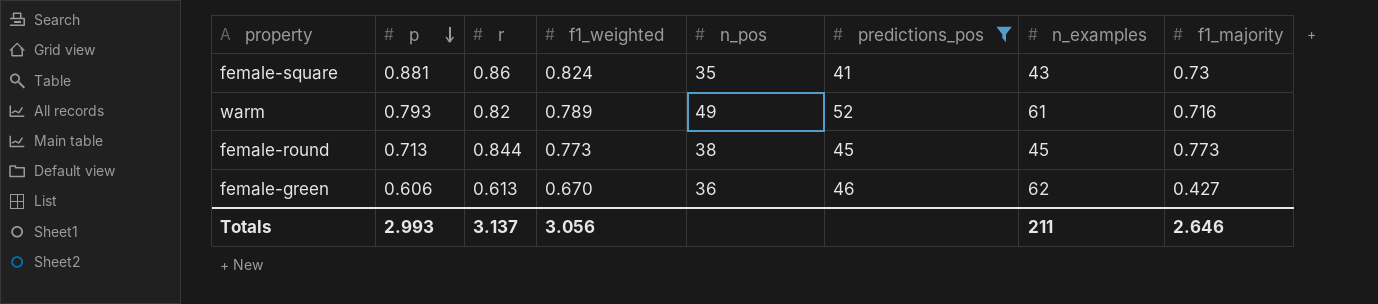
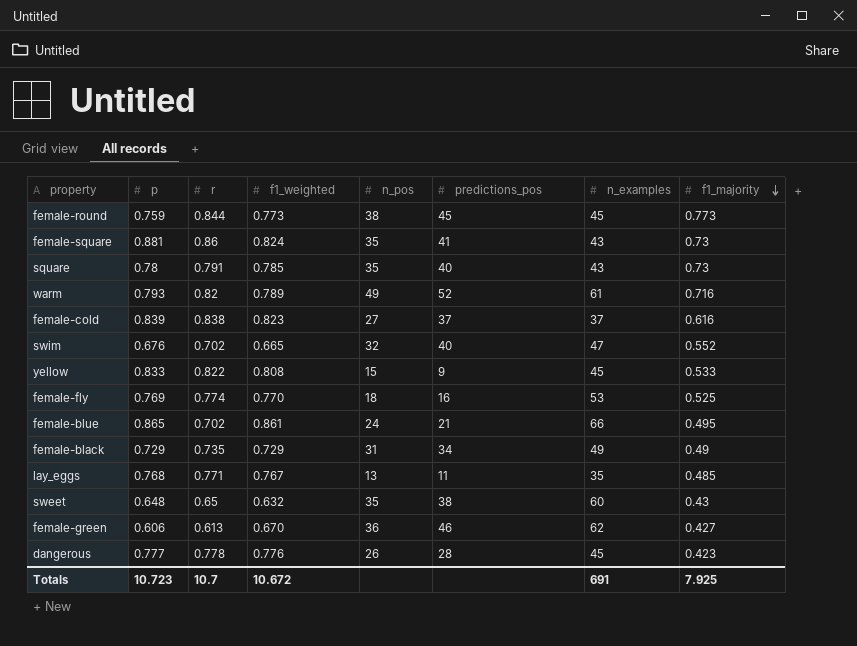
filter: predictions_pos >= 41 -> none
row order: p descending -> f1_majority descending
female-round | p: 0.713 -> 0.759
Totals | p: 2.993 -> 10.723
Totals | r: 3.137 -> 10.7
Totals | f1_weighted: 3.056 -> 10.672
Totals | n_examples: 211 -> 691
Totals | f1_majority: 2.646 -> 7.925

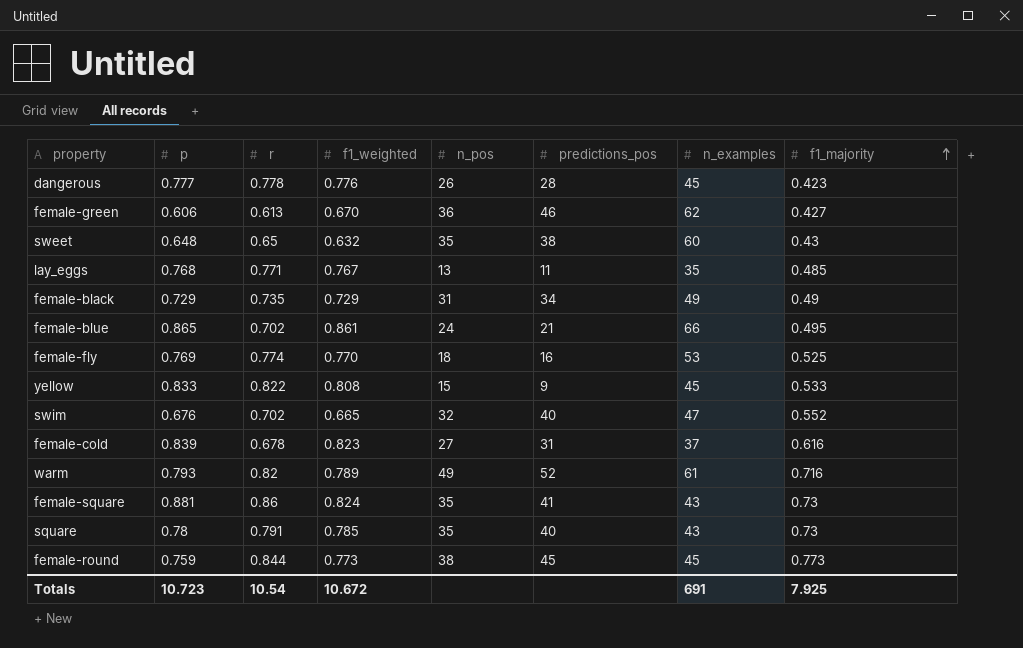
row order: f1_majority descending -> f1_majority ascending
female-cold | r: 0.838 -> 0.678
female-cold | predictions_pos: 37 -> 31
Totals | r: 10.7 -> 10.54

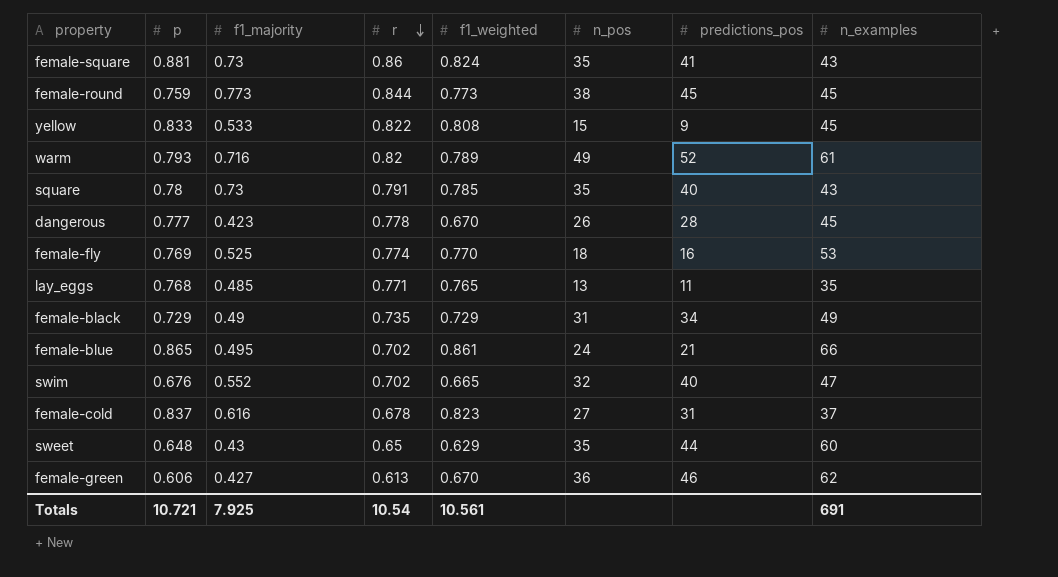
row order: f1_majority ascending -> r descending
column f1_majority | position: 8 -> 3
dangerous | f1_weighted: 0.776 -> 0.670
lay_eggs | f1_weighted: 0.767 -> 0.765
female-cold | p: 0.839 -> 0.837
sweet | f1_weighted: 0.632 -> 0.629
sweet | predictions_pos: 38 -> 44
Totals | p: 10.723 -> 10.721
Totals | f1_weighted: 10.672 -> 10.561

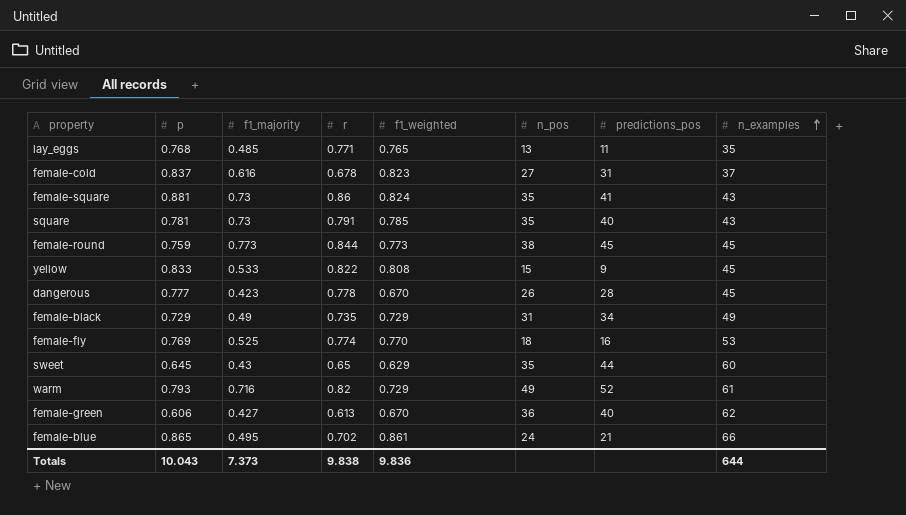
row order: r descending -> n_examples ascending
row swim: 0.676 | 0.552 | 0.702 | 0.665 | 32 | 40 | 47 -> none
square | p: 0.78 -> 0.781
sweet | p: 0.648 -> 0.645
warm | f1_weighted: 0.789 -> 0.729
female-green | predictions_pos: 46 -> 40
Totals | p: 10.721 -> 10.043
Totals | f1_majority: 7.925 -> 7.373
Totals | r: 10.54 -> 9.838
Totals | f1_weighted: 10.561 -> 9.836
Totals | n_examples: 691 -> 644

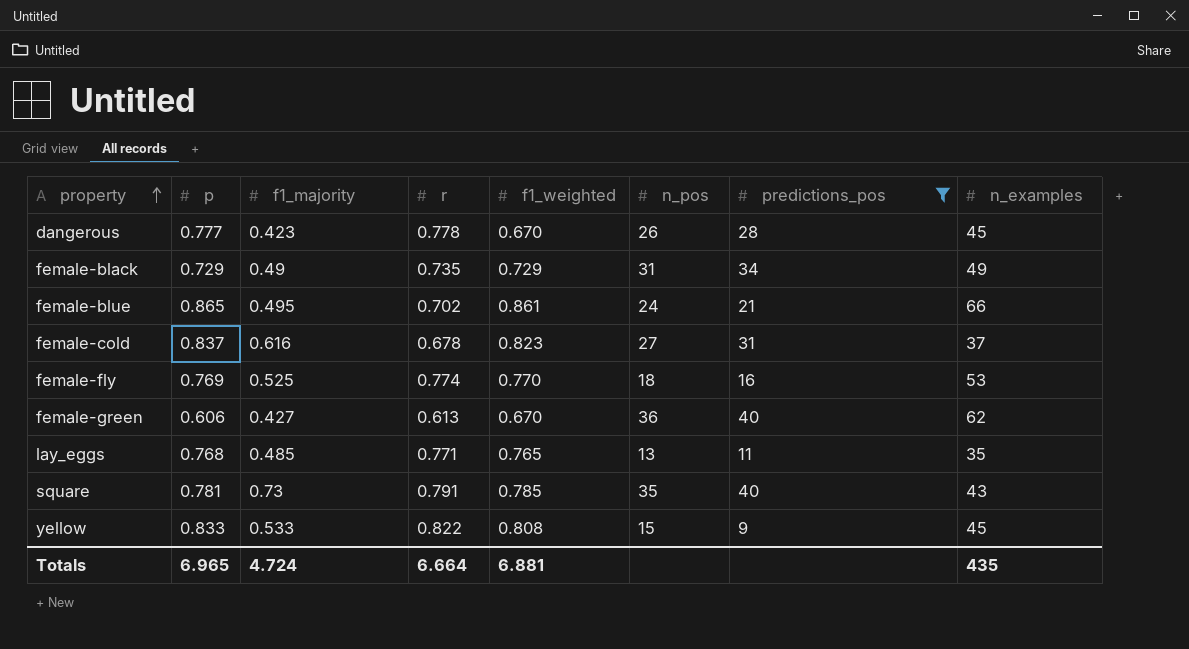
filter: none -> predictions_pos <= 40
row order: n_examples ascending -> property ascending
Totals | p: 10.043 -> 6.965
Totals | f1_majority: 7.373 -> 4.724
Totals | r: 9.838 -> 6.664
Totals | f1_weighted: 9.836 -> 6.881
Totals | n_examples: 644 -> 435

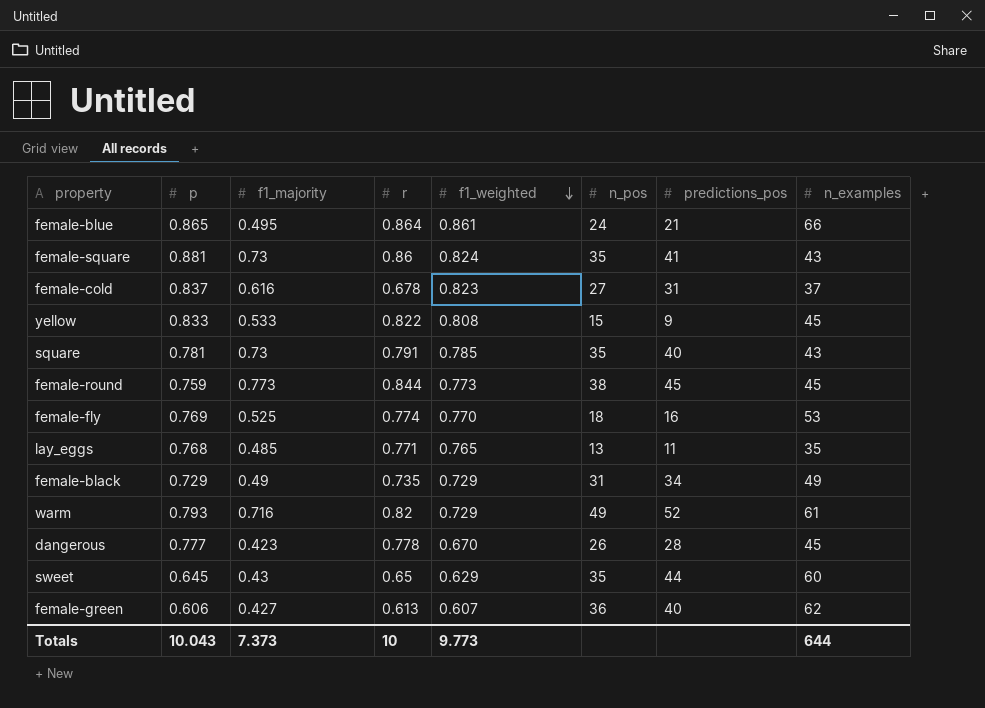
filter: predictions_pos <= 40 -> none
row order: property ascending -> f1_weighted descending
female-blue | r: 0.702 -> 0.864
female-green | f1_weighted: 0.670 -> 0.607
Totals | p: 6.965 -> 10.043
Totals | f1_majority: 4.724 -> 7.373
Totals | r: 6.664 -> 10
Totals | f1_weighted: 6.881 -> 9.773
Totals | n_examples: 435 -> 644

